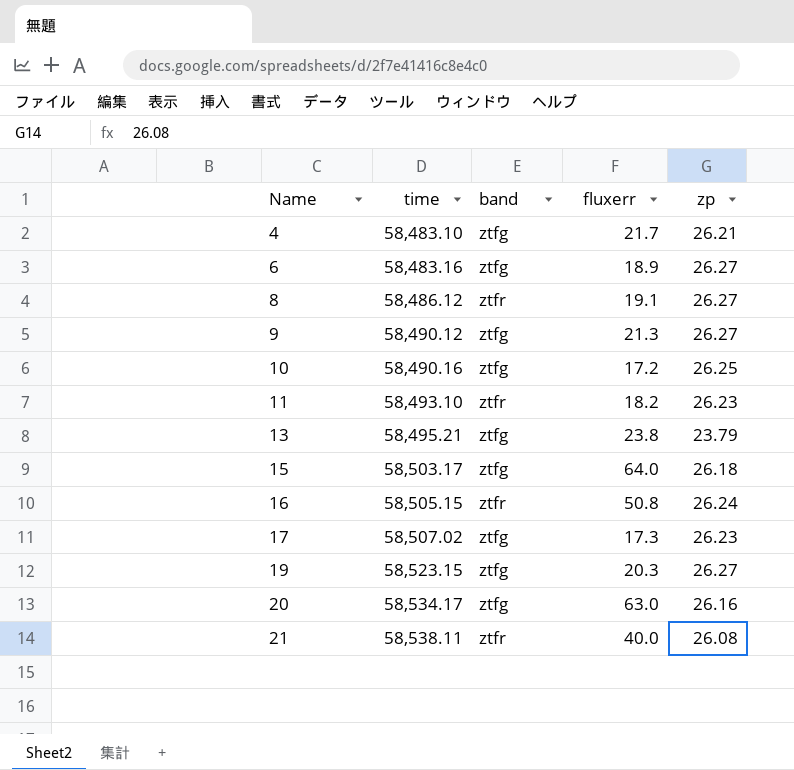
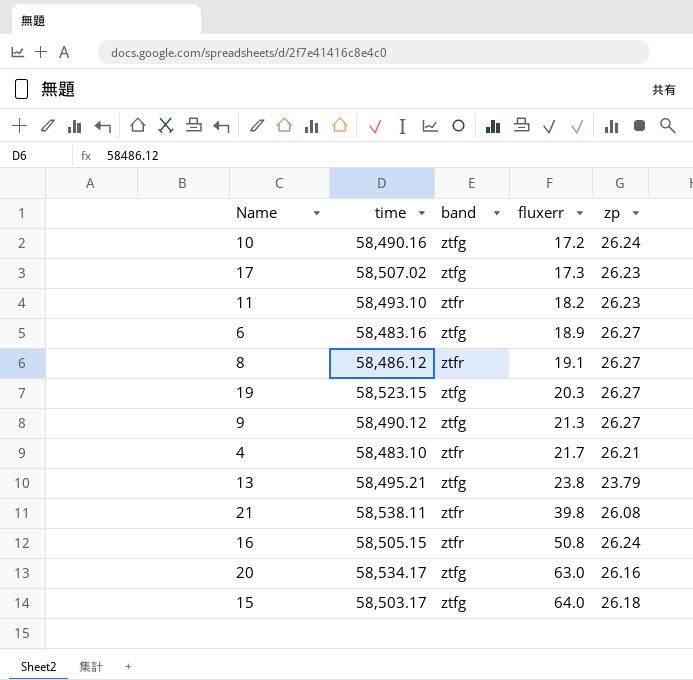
row order: Name ascending -> fluxerr ascending
10 | zp: 26.25 -> 26.24
4 | band: ztfg -> ztfr
21 | fluxerr: 40.0 -> 39.8

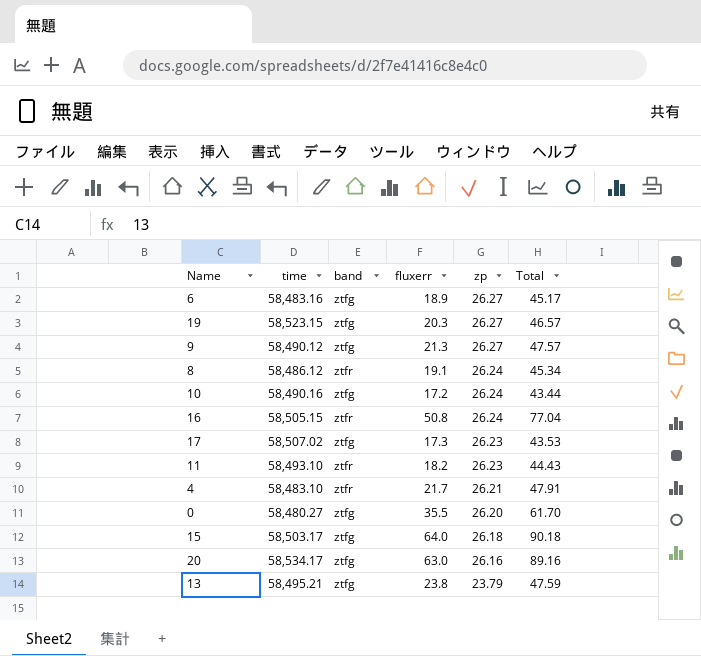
row order: fluxerr ascending -> zp descending
column Total | formula: none -> [fluxerr] + [zp]
row 21: 58,538.11 | ztfr | 39.8 | 26.08 -> none
8 | zp: 26.27 -> 26.24
row 0: none -> 58,480.27 | ztfg | 35.5 | 26.20 | 61.70

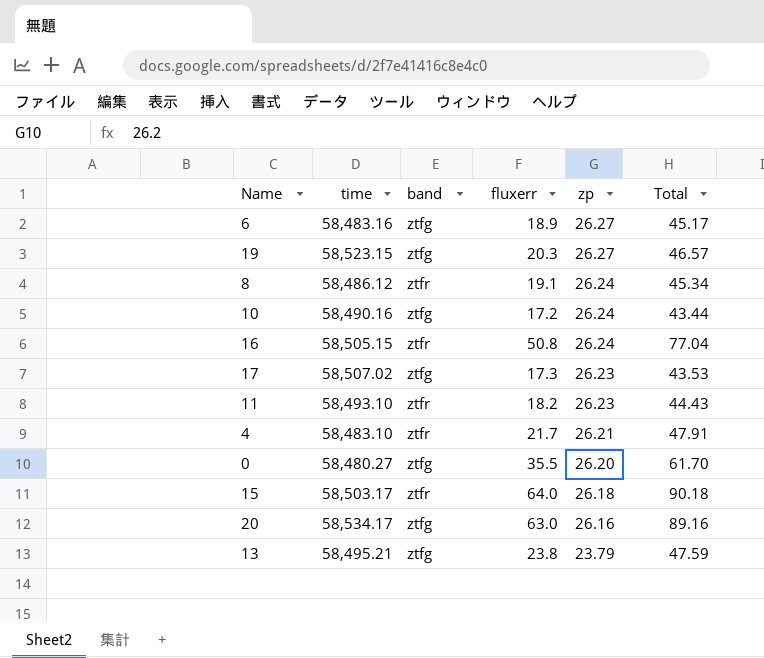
row 9: 58,490.12 | ztfg | 21.3 | 26.27 | 47.57 -> none
15 | band: ztfg -> ztfr

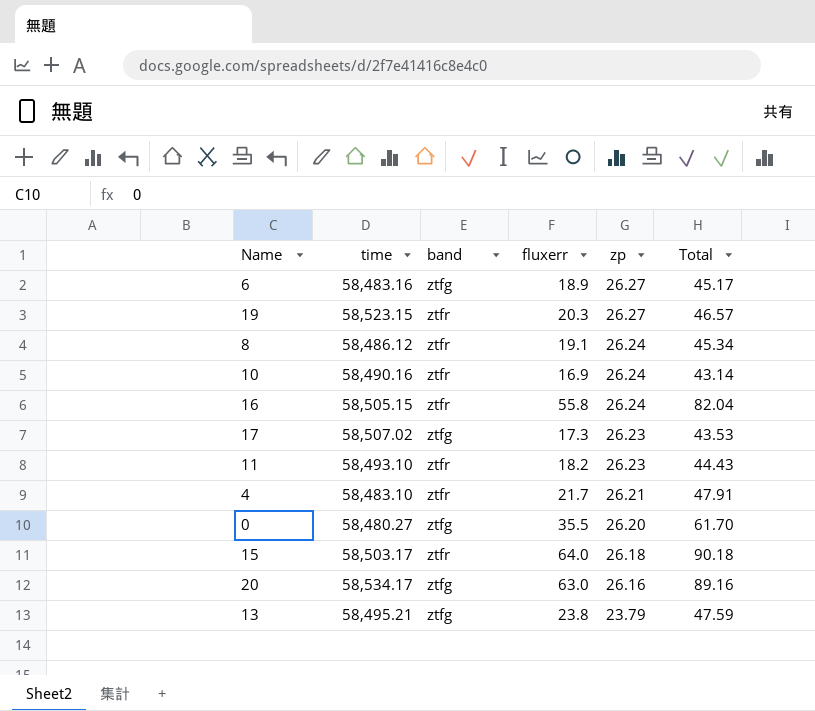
19 | band: ztfg -> ztfr
10 | band: ztfg -> ztfr
10 | fluxerr: 17.2 -> 16.9
10 | Total: 43.44 -> 43.14
16 | fluxerr: 50.8 -> 55.8
16 | Total: 77.04 -> 82.04

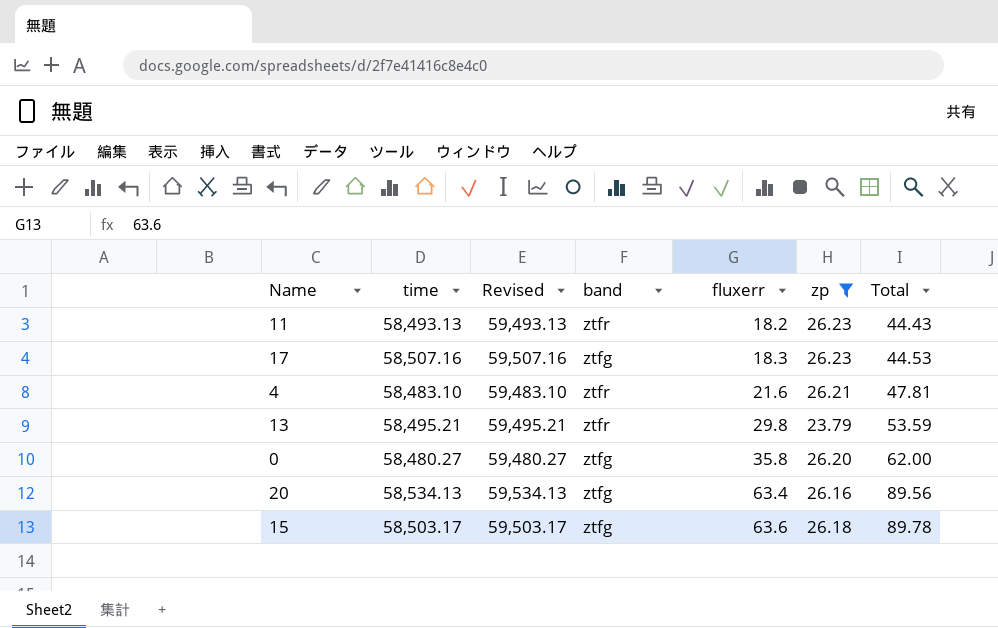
filter: none -> zp <= 26.23
row order: zp descending -> fluxerr ascending
column Revised | formula: none -> [time] + 1000
11 | time: 58,493.10 -> 58,493.13
17 | time: 58,507.02 -> 58,507.16
17 | fluxerr: 17.3 -> 18.3
17 | Total: 43.53 -> 44.53
4 | fluxerr: 21.7 -> 21.6
4 | Total: 47.91 -> 47.81
13 | band: ztfg -> ztfr
13 | fluxerr: 23.8 -> 29.8
13 | Total: 47.59 -> 53.59
0 | fluxerr: 35.5 -> 35.8
0 | Total: 61.70 -> 62.00
20 | time: 58,534.17 -> 58,534.13
20 | fluxerr: 63.0 -> 63.4
20 | Total: 89.16 -> 89.56
15 | band: ztfr -> ztfg
15 | fluxerr: 64.0 -> 63.6
15 | Total: 90.18 -> 89.78

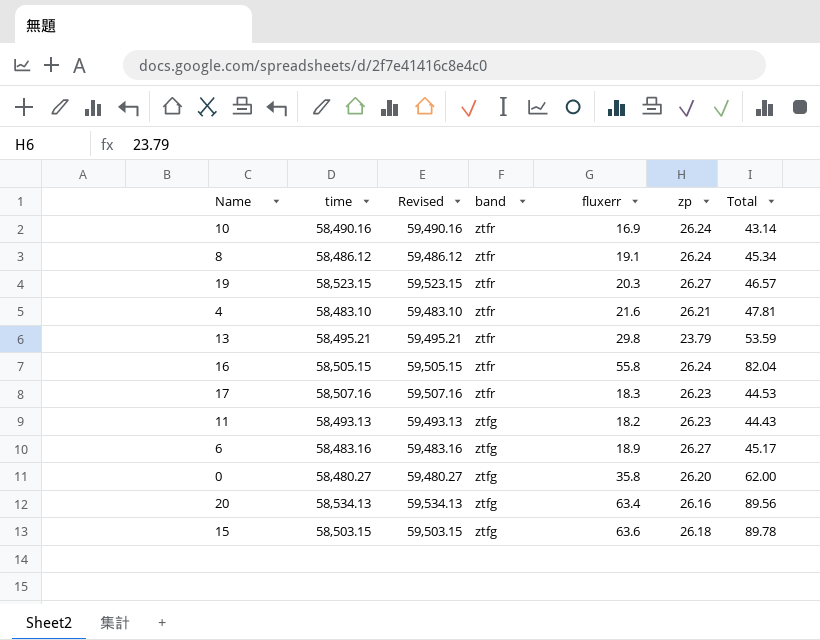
filter: zp <= 26.23 -> none
row order: fluxerr ascending -> band descending
17 | band: ztfg -> ztfr
11 | band: ztfr -> ztfg
15 | time: 58,503.17 -> 58,503.15
15 | Revised: 59,503.17 -> 59,503.15

